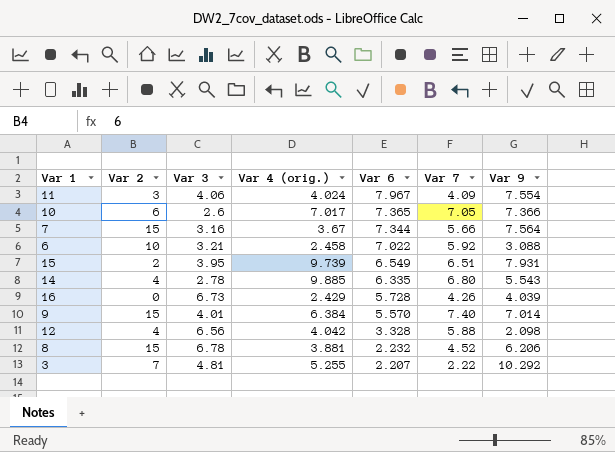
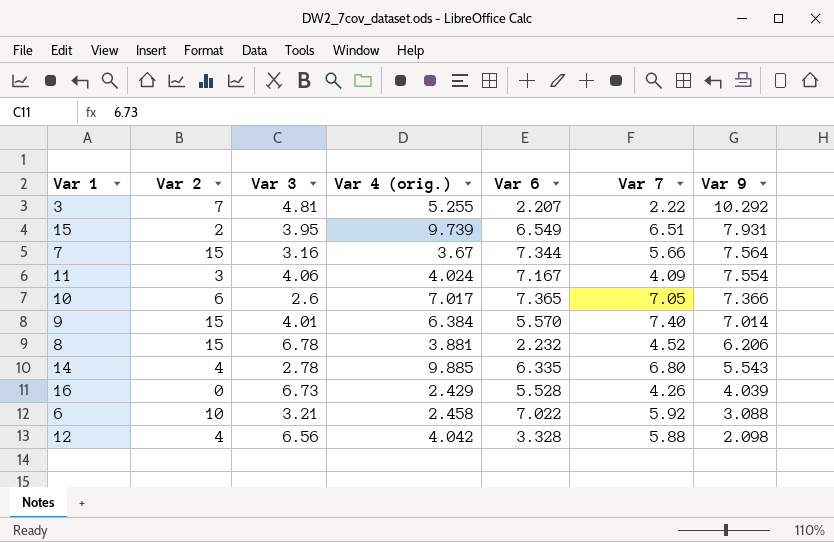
row order: Var 6 descending -> Var 9 descending
11 | Var 6: 7.967 -> 7.167
16 | Var 6: 5.728 -> 5.528

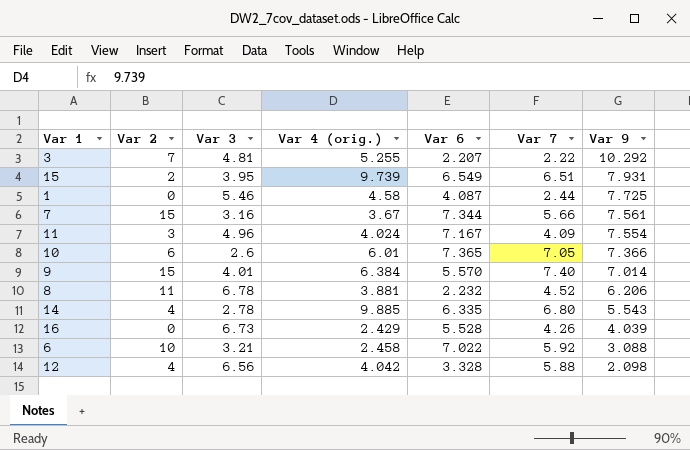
row 1: none -> 0 | 5.46 | 4.58 | 4.087 | 2.44 | 7.725
7 | Var 9: 7.564 -> 7.561
11 | Var 3: 4.06 -> 4.96
10 | Var 4 (orig.): 7.017 -> 6.01
8 | Var 2: 15 -> 11

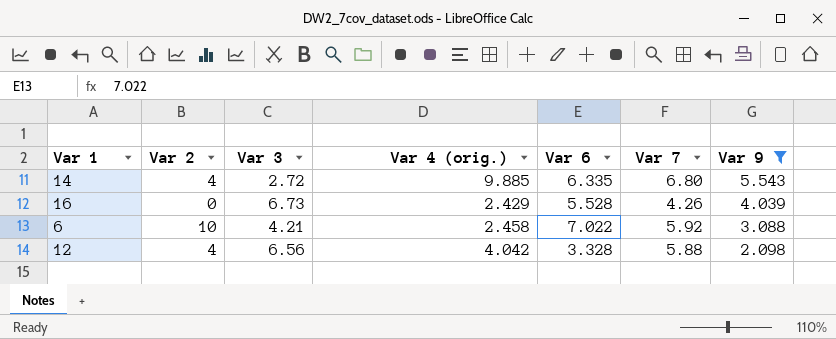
filter: none -> Var 9 <= 5.543
14 | Var 3: 2.78 -> 2.72
6 | Var 3: 3.21 -> 4.21

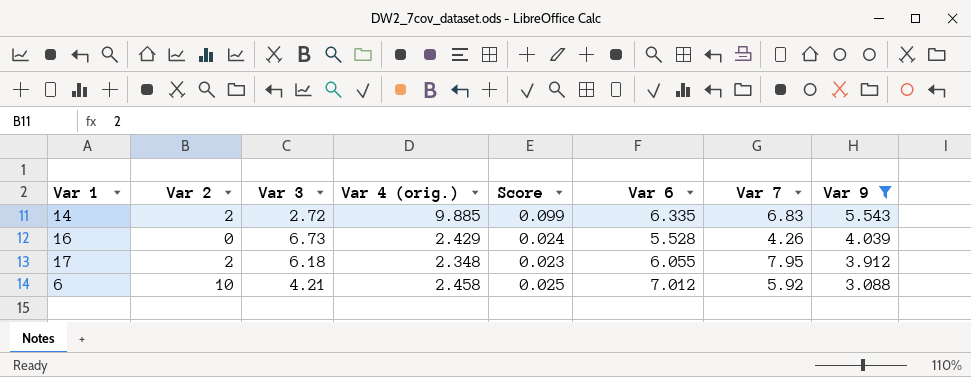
column Score | formula: none -> [Var 4 (orig.)] * 0.01
row 12: 4 | 6.56 | 4.042 | 3.328 | 5.88 | 2.098 -> none
14 | Var 2: 4 -> 2
14 | Var 7: 6.80 -> 6.83
row 17: none -> 2 | 6.18 | 2.348 | 0.023 | 6.055 | 7.95 | 3.912
6 | Var 6: 7.022 -> 7.012

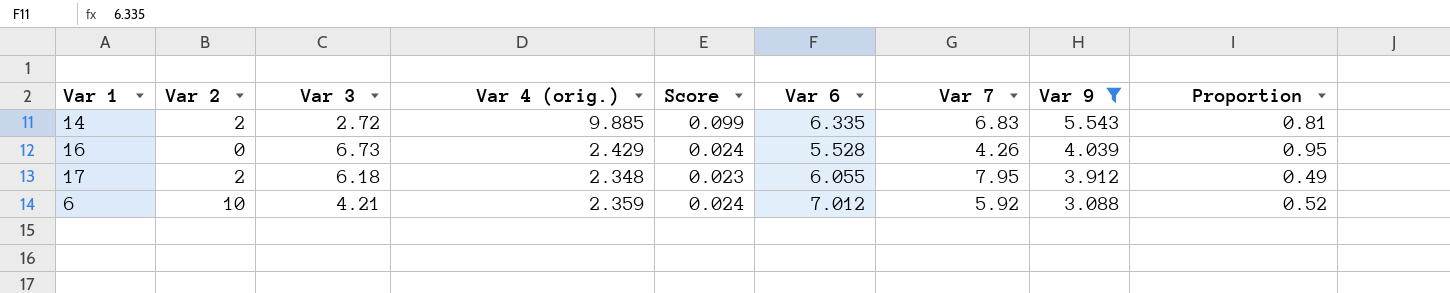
column Proportion | formula: none -> [Var 9] / [Var 7]
6 | Var 4 (orig.): 2.458 -> 2.359
6 | Score: 0.025 -> 0.024

